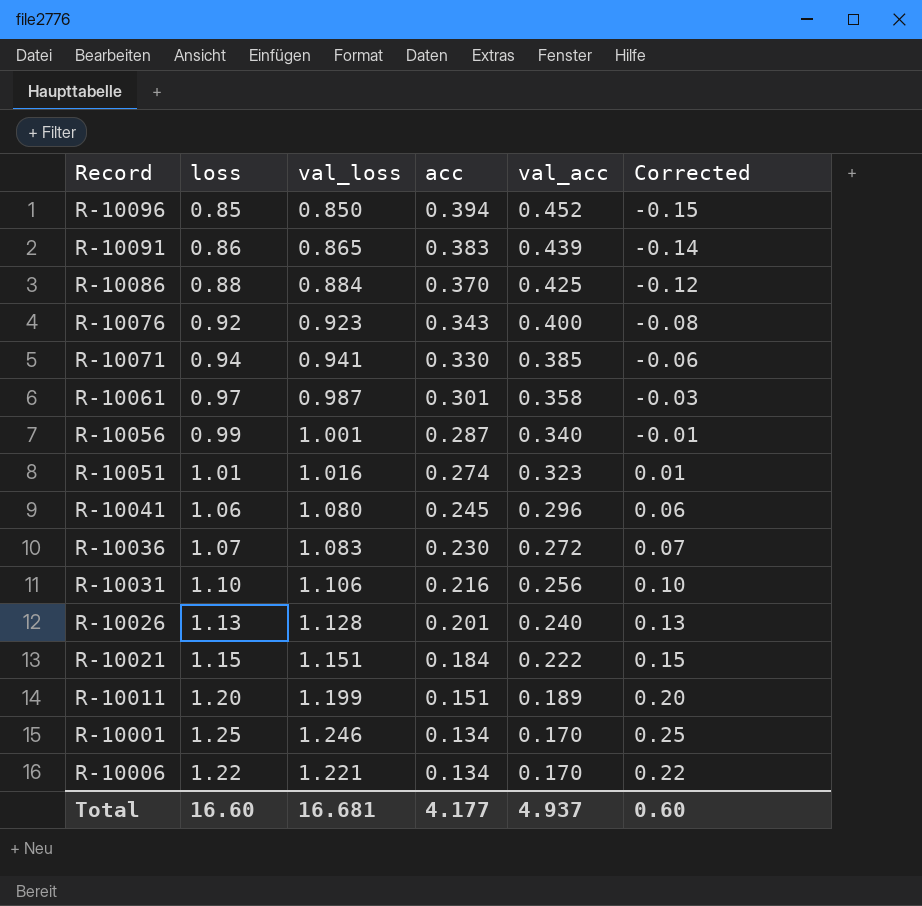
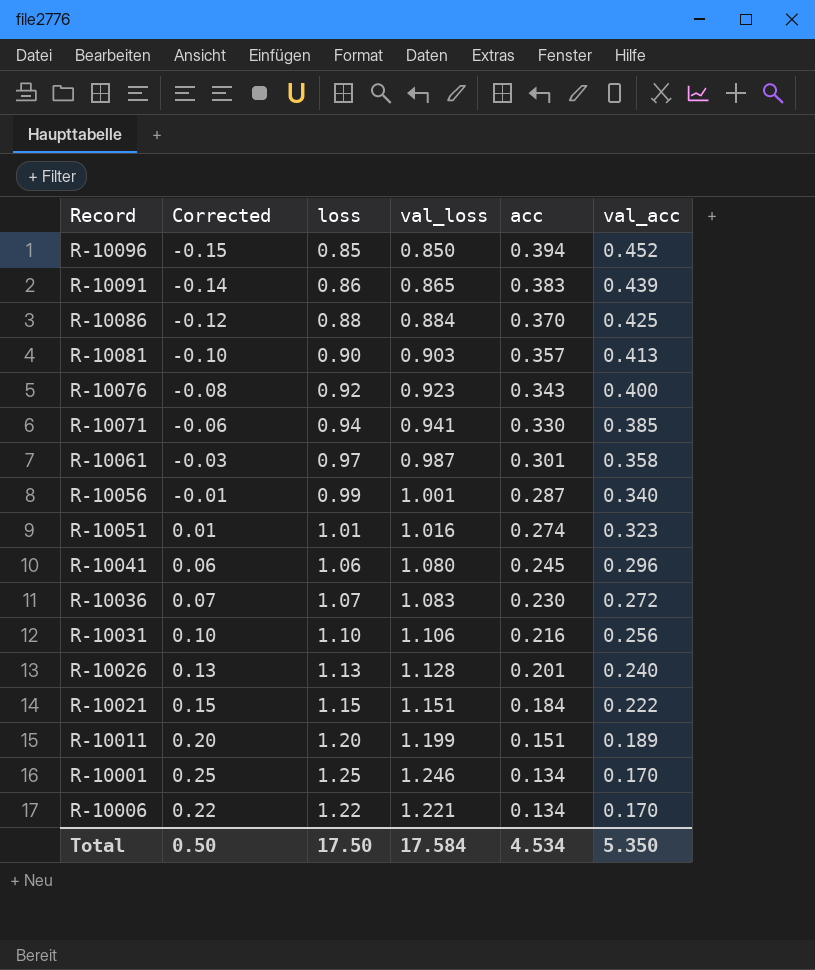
column Corrected | position: 6 -> 2
row R-10081: none -> -0.10 | 0.90 | 0.903 | 0.357 | 0.413
Total | Corrected: 0.60 -> 0.50
Total | loss: 16.60 -> 17.50
Total | val_loss: 16.681 -> 17.584
Total | acc: 4.177 -> 4.534
Total | val_acc: 4.937 -> 5.350

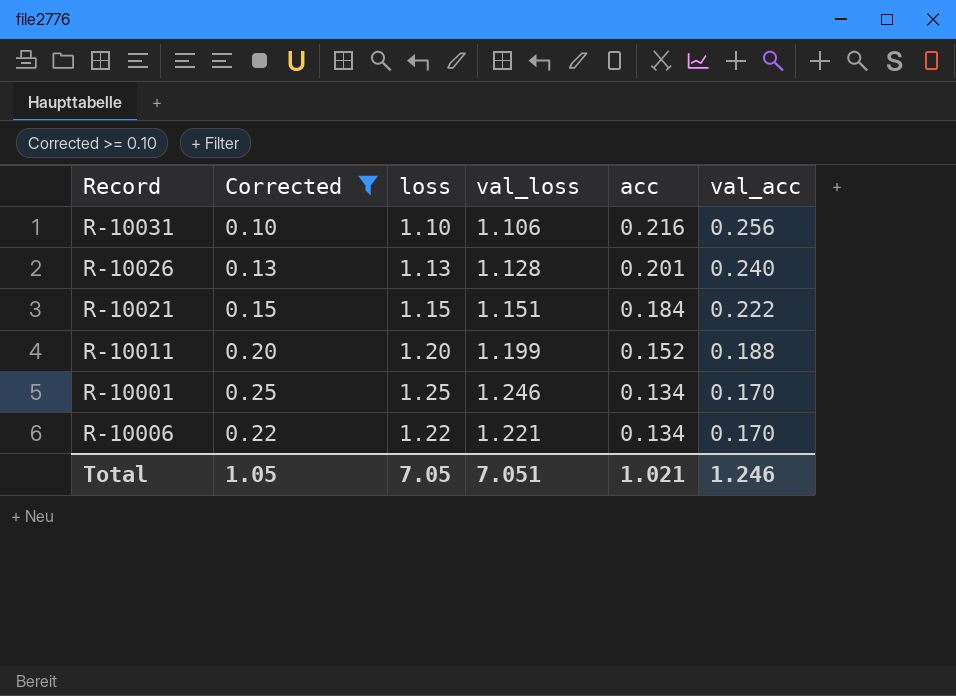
filter: none -> Corrected >= 0.10
R-10011 | acc: 0.151 -> 0.152
R-10011 | val_acc: 0.189 -> 0.188
Total | Corrected: 0.50 -> 1.05
Total | loss: 17.50 -> 7.05
Total | val_loss: 17.584 -> 7.051
Total | acc: 4.534 -> 1.021
Total | val_acc: 5.350 -> 1.246

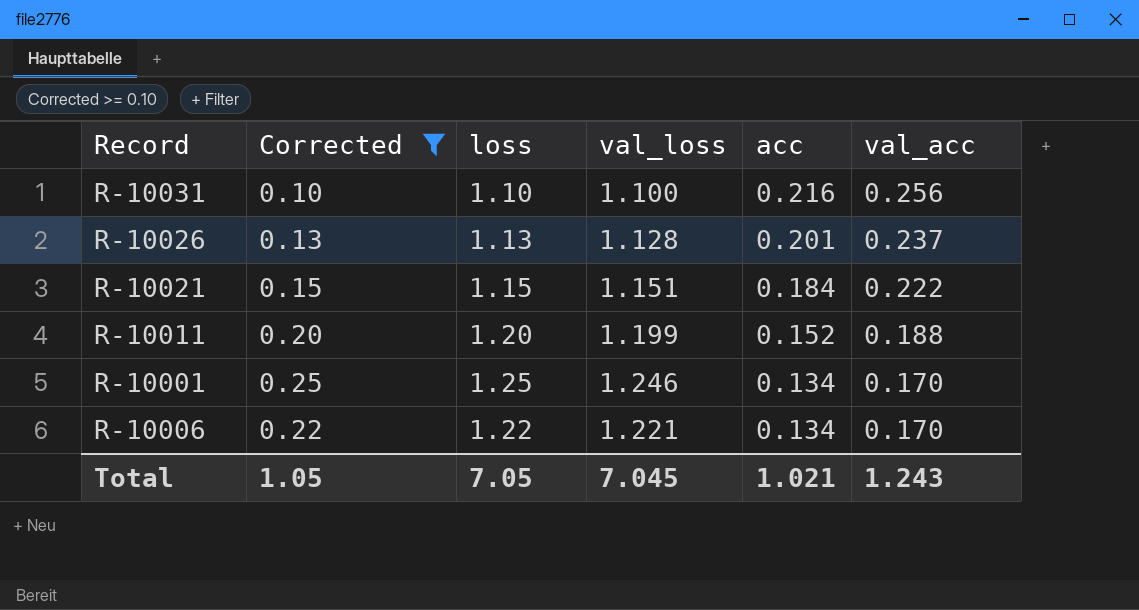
R-10031 | val_loss: 1.106 -> 1.100
R-10026 | val_acc: 0.240 -> 0.237
Total | val_loss: 7.051 -> 7.045
Total | val_acc: 1.246 -> 1.243

